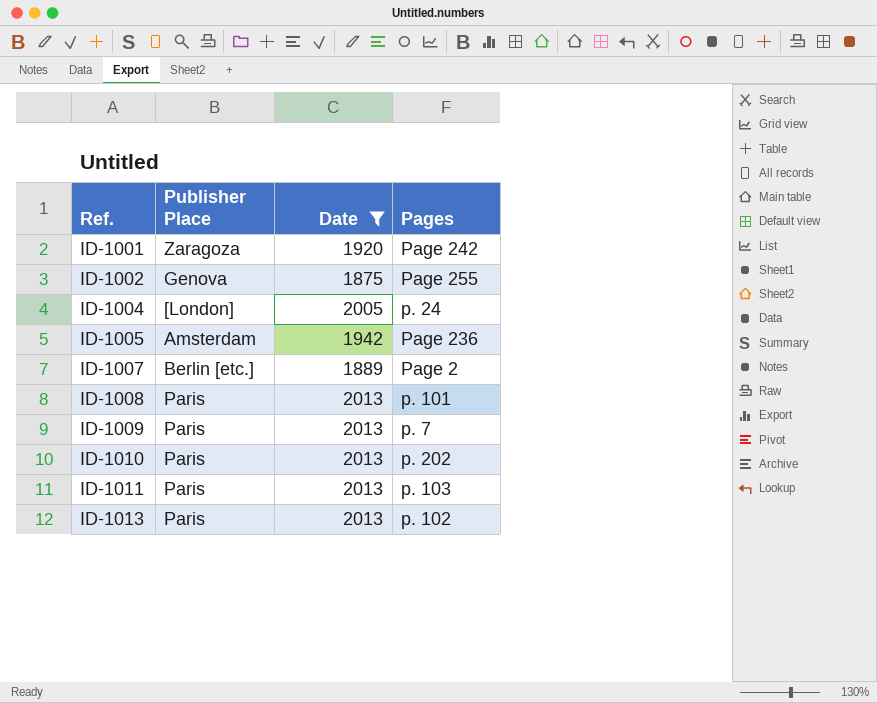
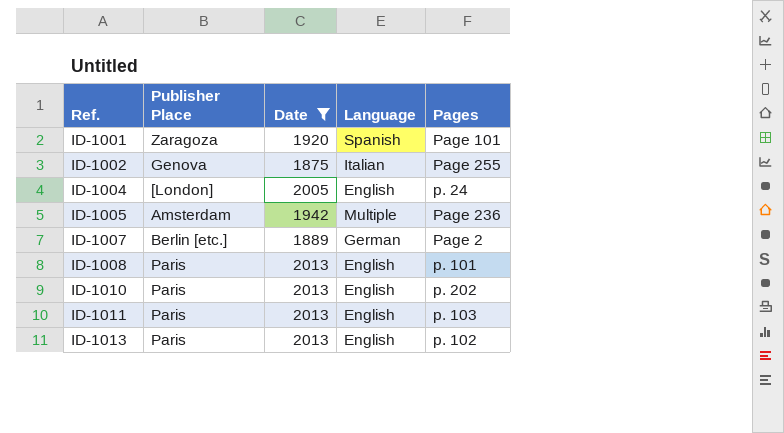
column Language | position: none -> 4
row ID-1009: Paris | 2013 | p. 7 -> none
ID-1001 | Pages: Page 242 -> Page 101

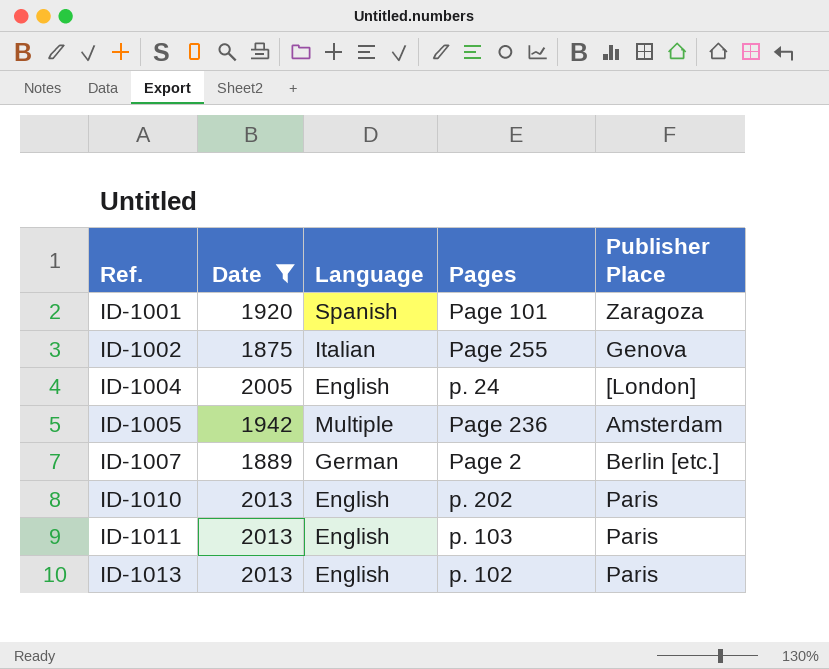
column Publisher Place | position: 2 -> 5
row ID-1008: Paris | 2013 | English | p. 101 -> none

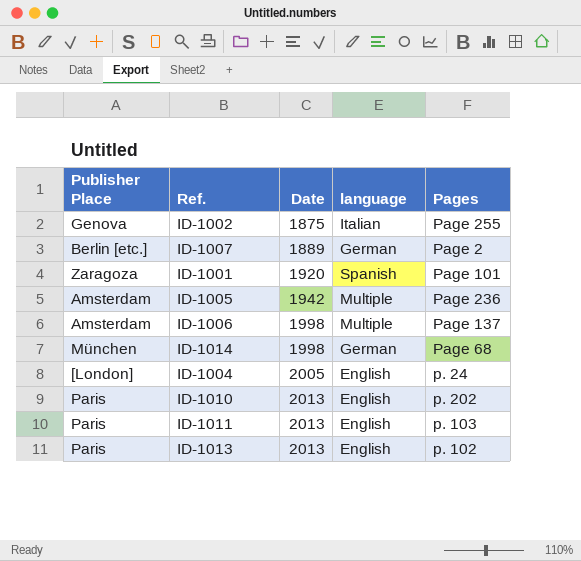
filter: Date != 1998 -> none
row order: Ref. ascending -> Date ascending
column Publisher Place | position: 5 -> 1
column name: Language -> language

